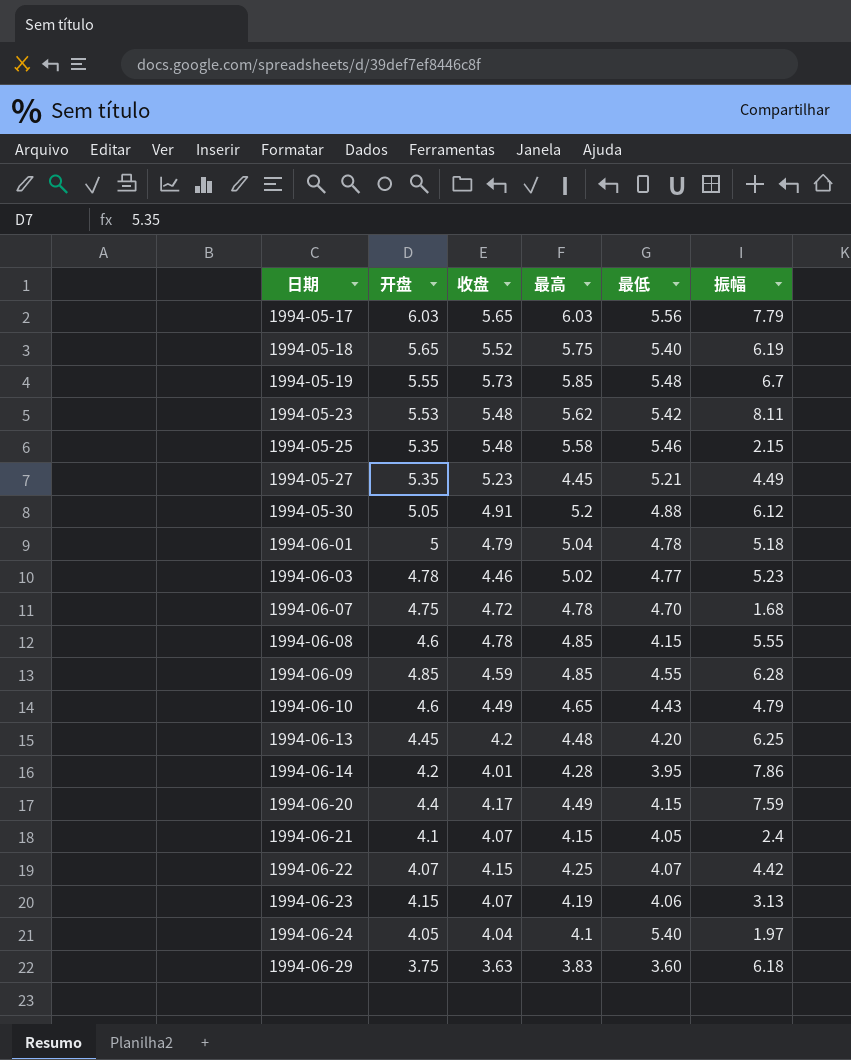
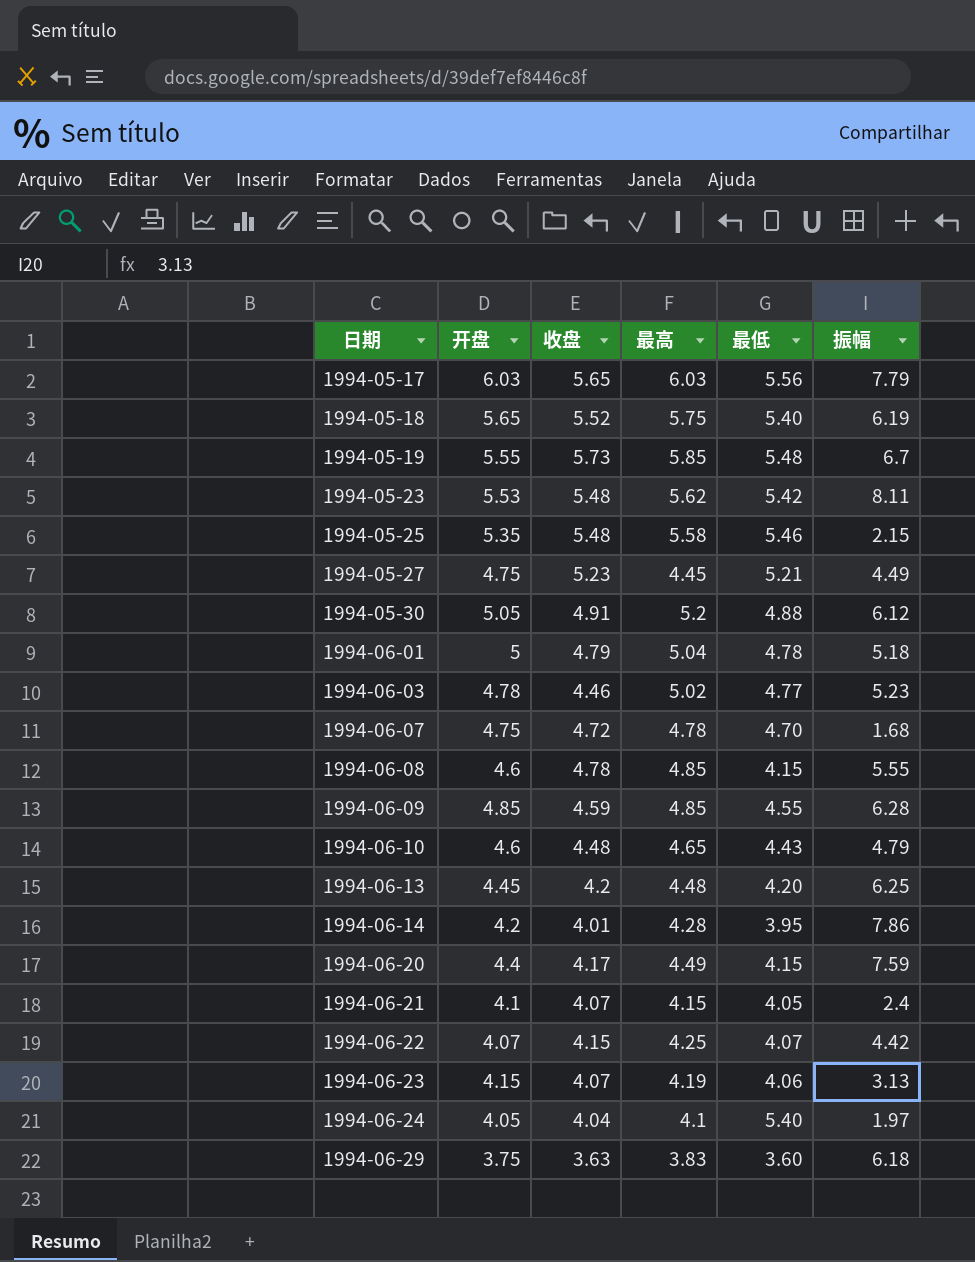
1994-05-27 | 开盘: 5.35 -> 4.75
1994-06-10 | 收盘: 4.49 -> 4.48

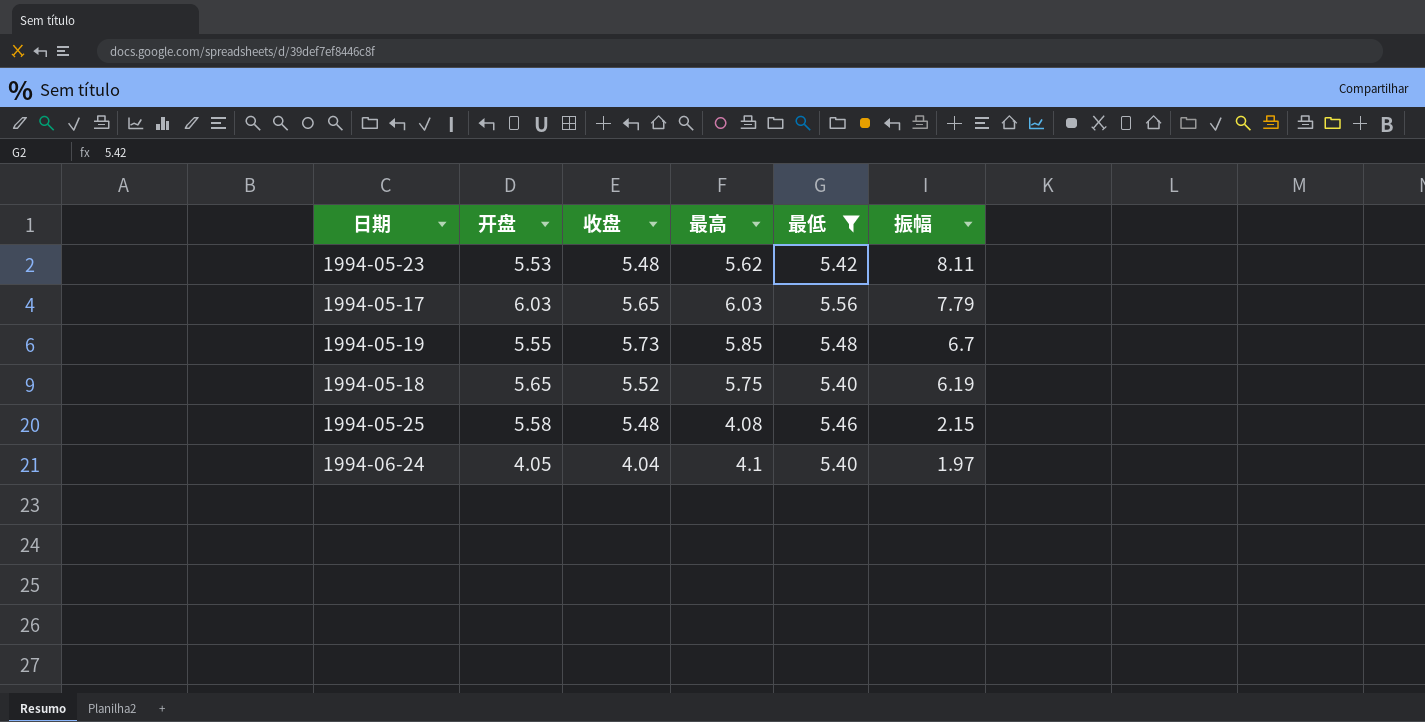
filter: none -> 最低 >= 5.40
row order: 日期 ascending -> 振幅 descending
1994-05-25 | 开盘: 5.35 -> 5.58
1994-05-25 | 最高: 5.58 -> 4.08

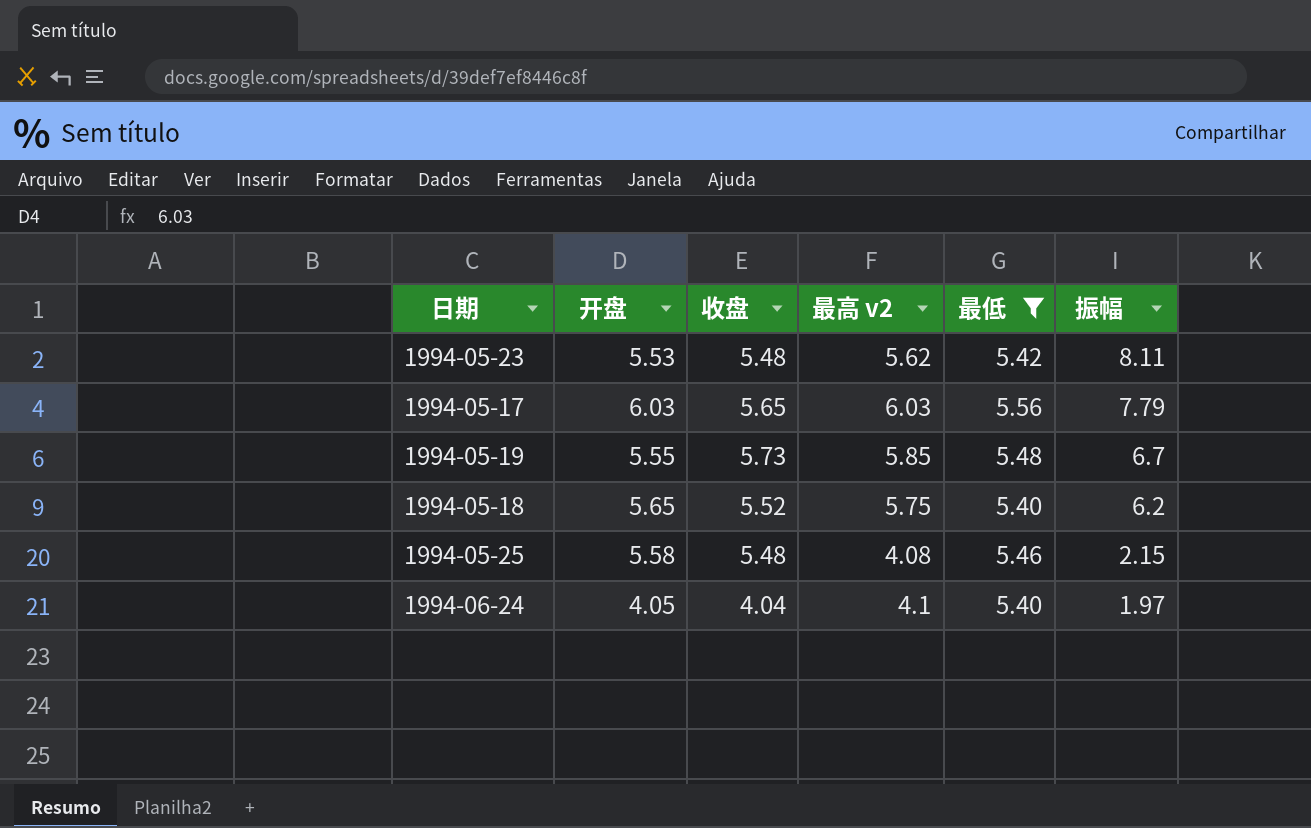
column name: 最高 -> 最高 v2
1994-05-18 | 振幅: 6.19 -> 6.2

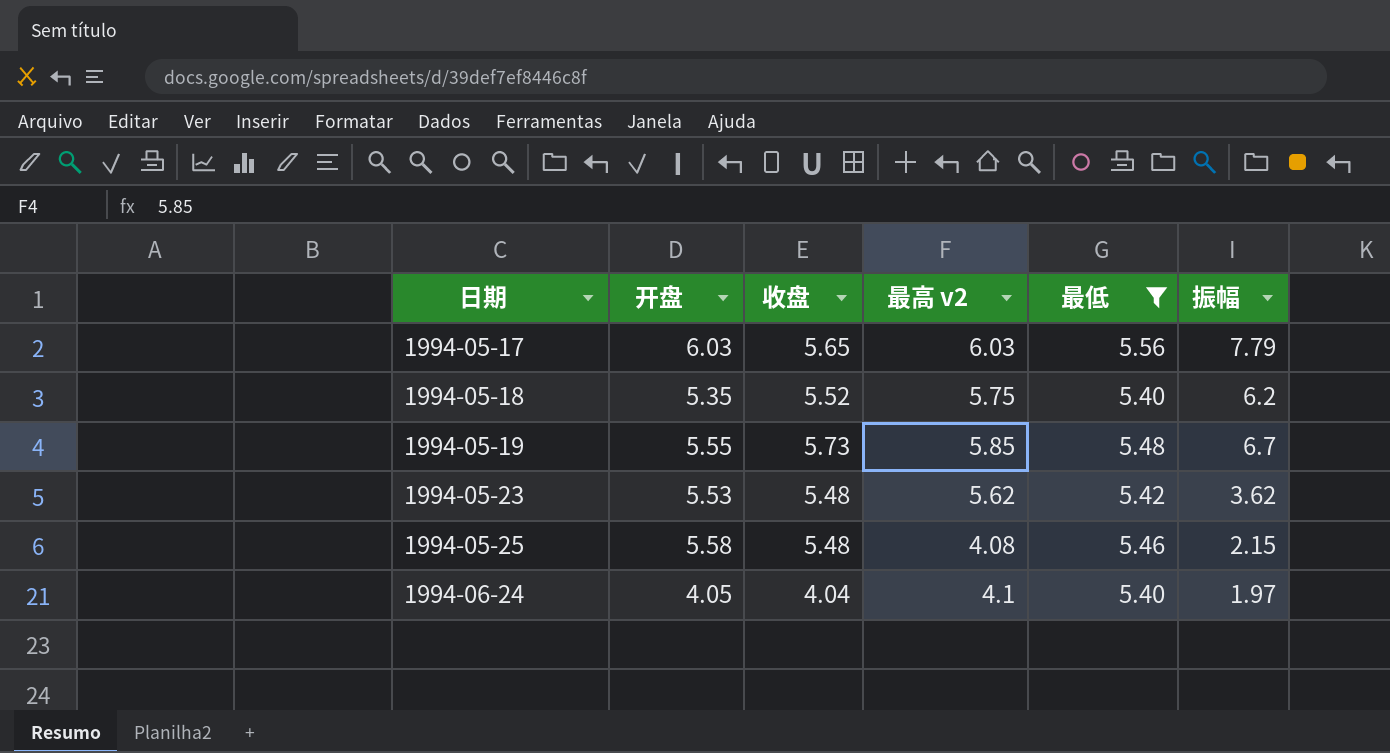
row order: 振幅 descending -> 日期 ascending
1994-05-18 | 开盘: 5.65 -> 5.35
1994-05-23 | 振幅: 8.11 -> 3.62

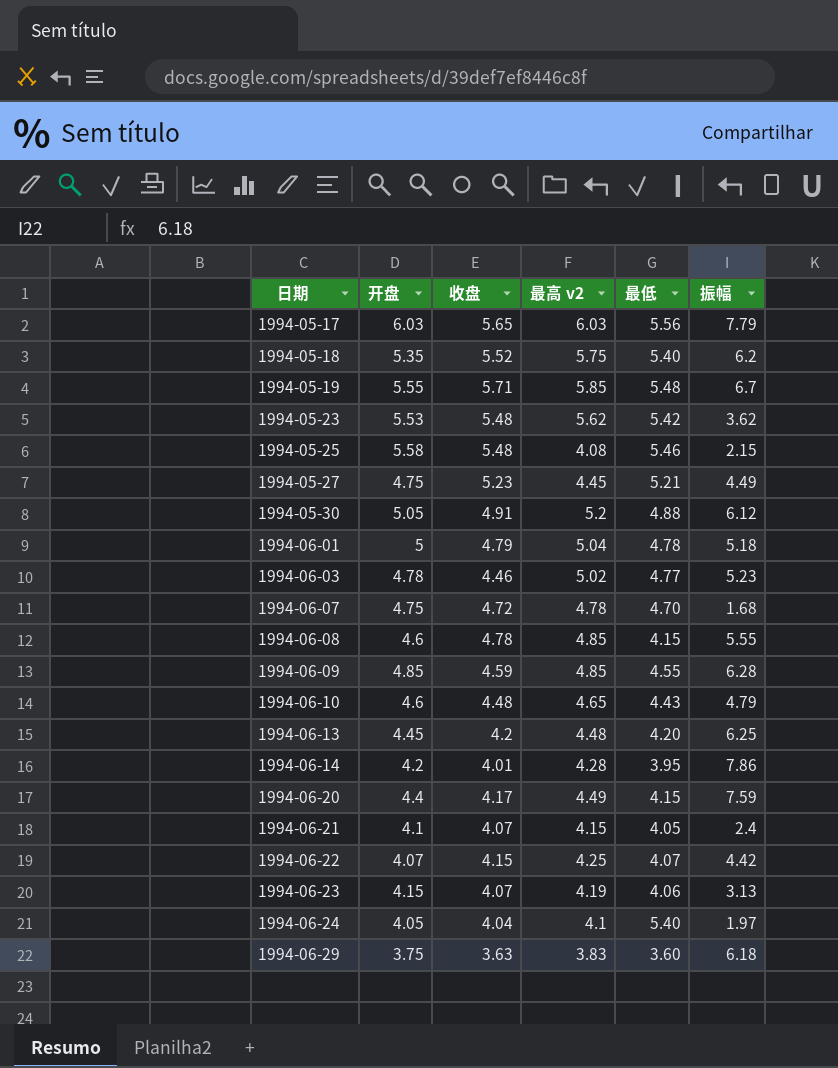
filter: 最低 >= 5.40 -> none
1994-05-19 | 收盘: 5.73 -> 5.71

